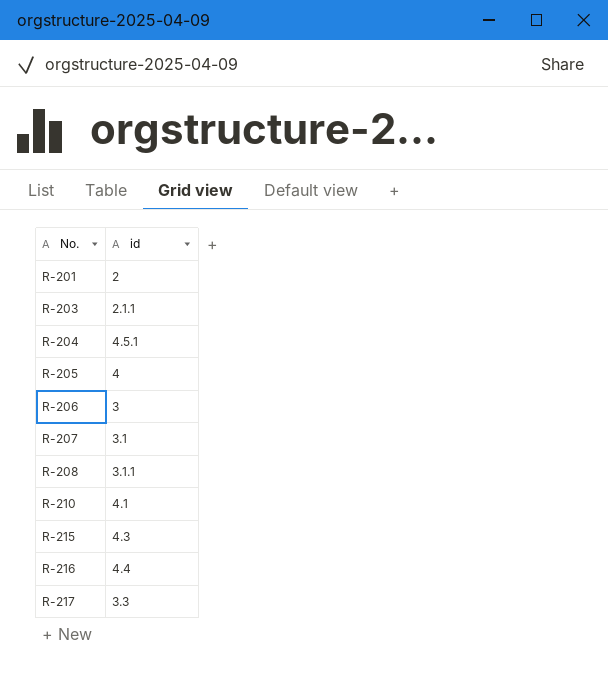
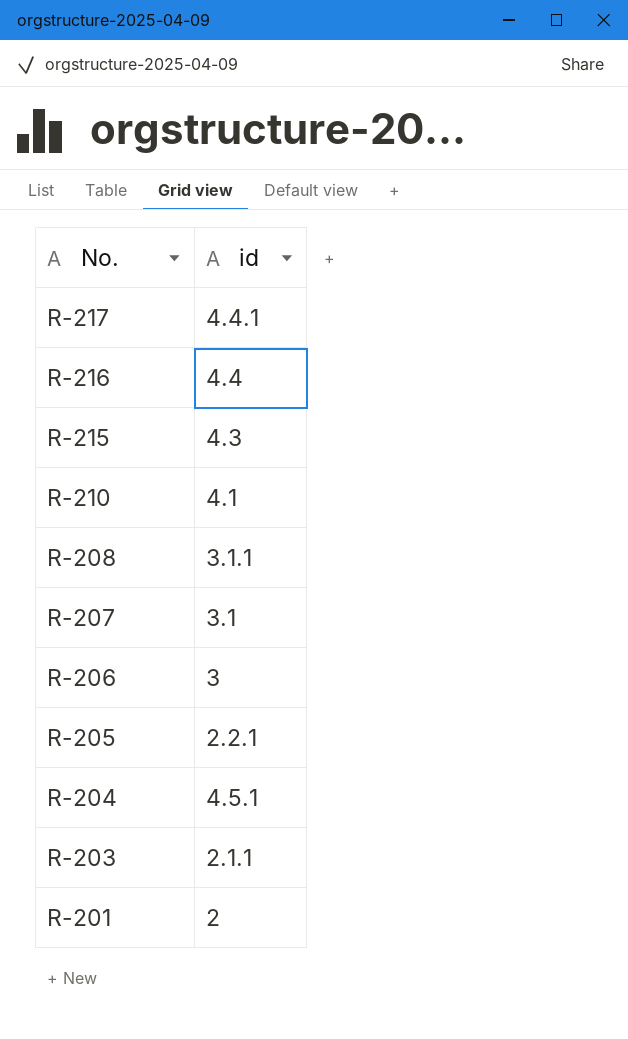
row order: No. ascending -> No. descending
R-217 | id: 3.3 -> 4.4.1
R-205 | id: 4 -> 2.2.1

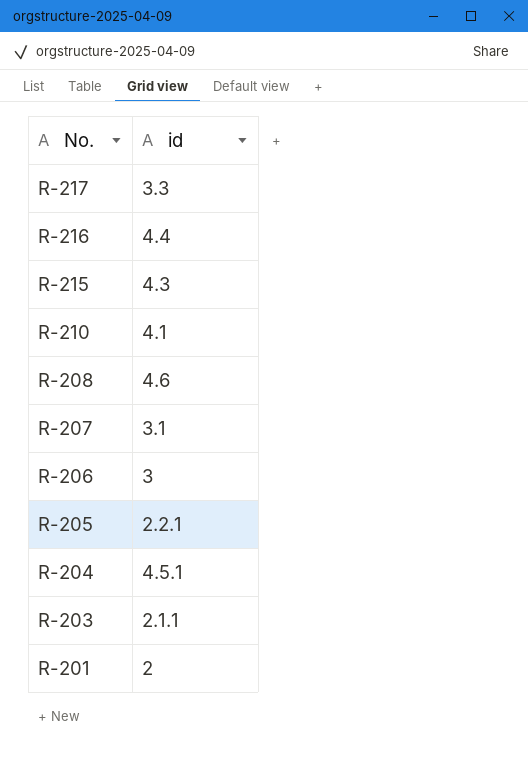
R-217 | id: 4.4.1 -> 3.3
R-208 | id: 3.1.1 -> 4.6

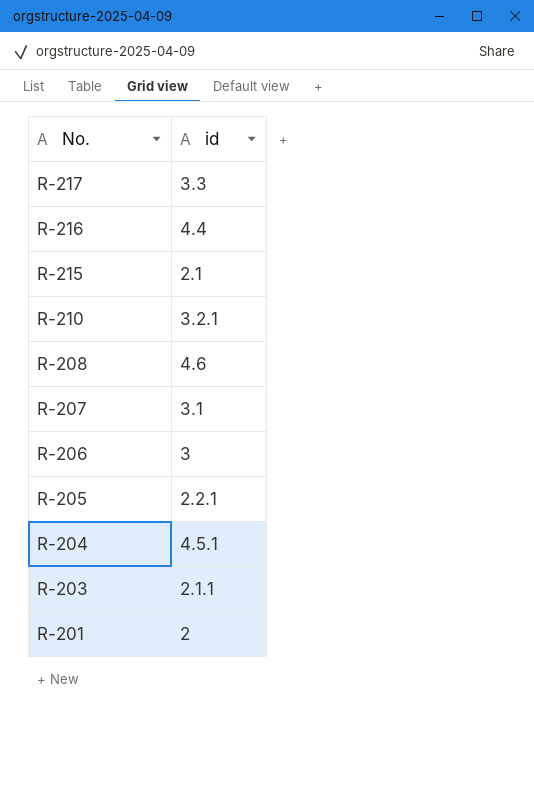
R-215 | id: 4.3 -> 2.1
R-210 | id: 4.1 -> 3.2.1

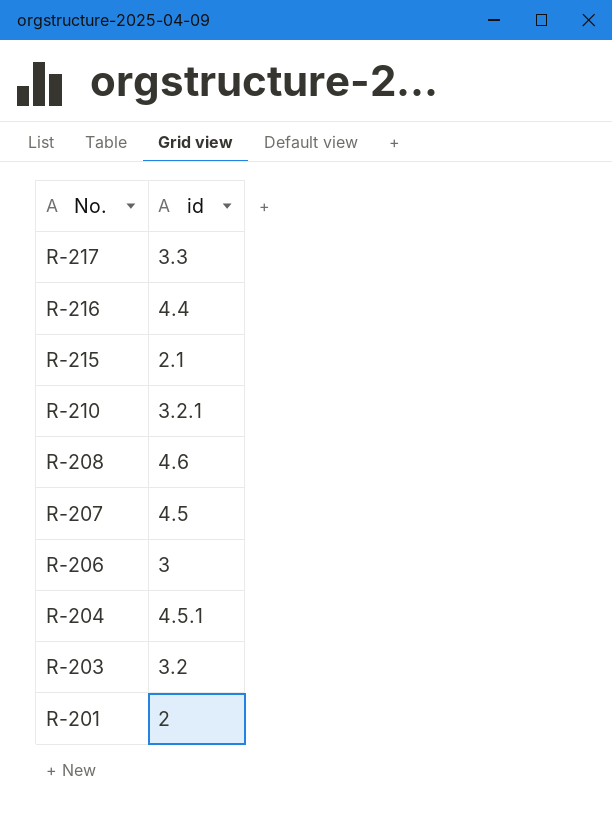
row R-205: 2.2.1 -> none
R-207 | id: 3.1 -> 4.5
R-203 | id: 2.1.1 -> 3.2

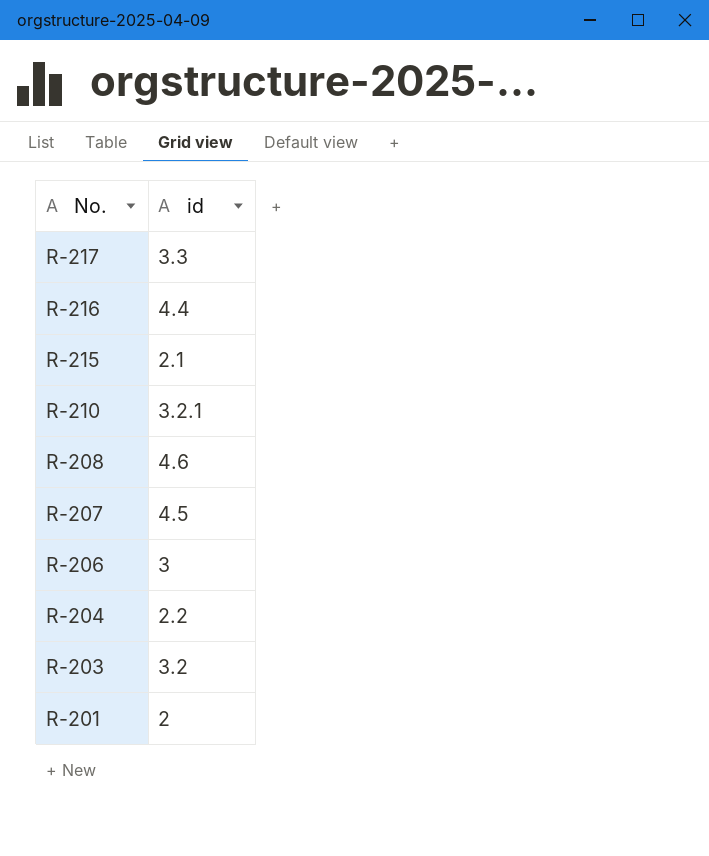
R-204 | id: 4.5.1 -> 2.2

